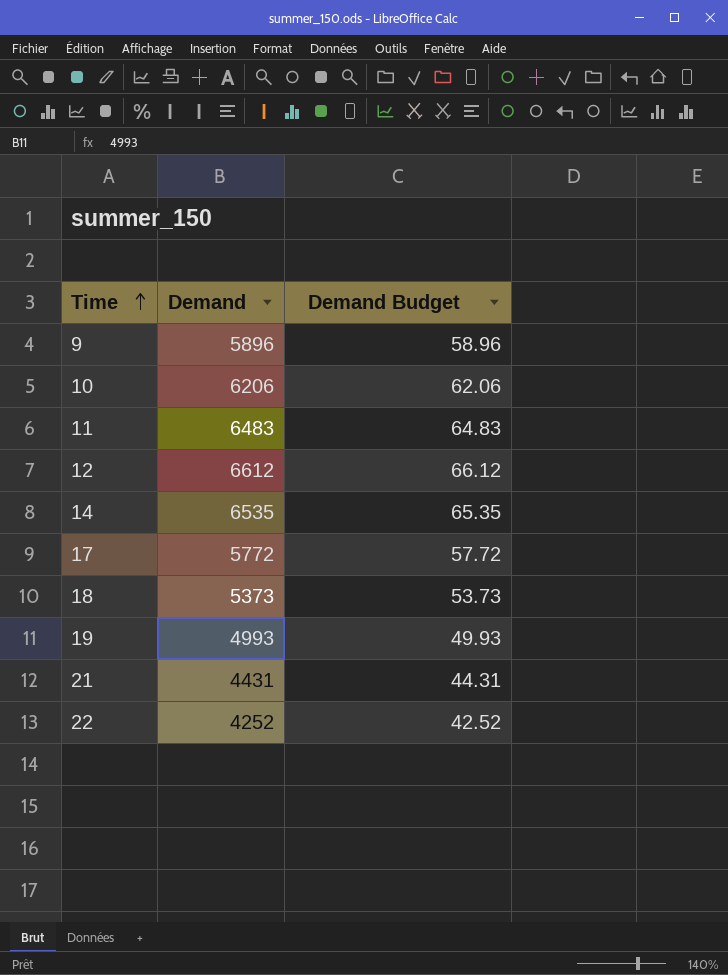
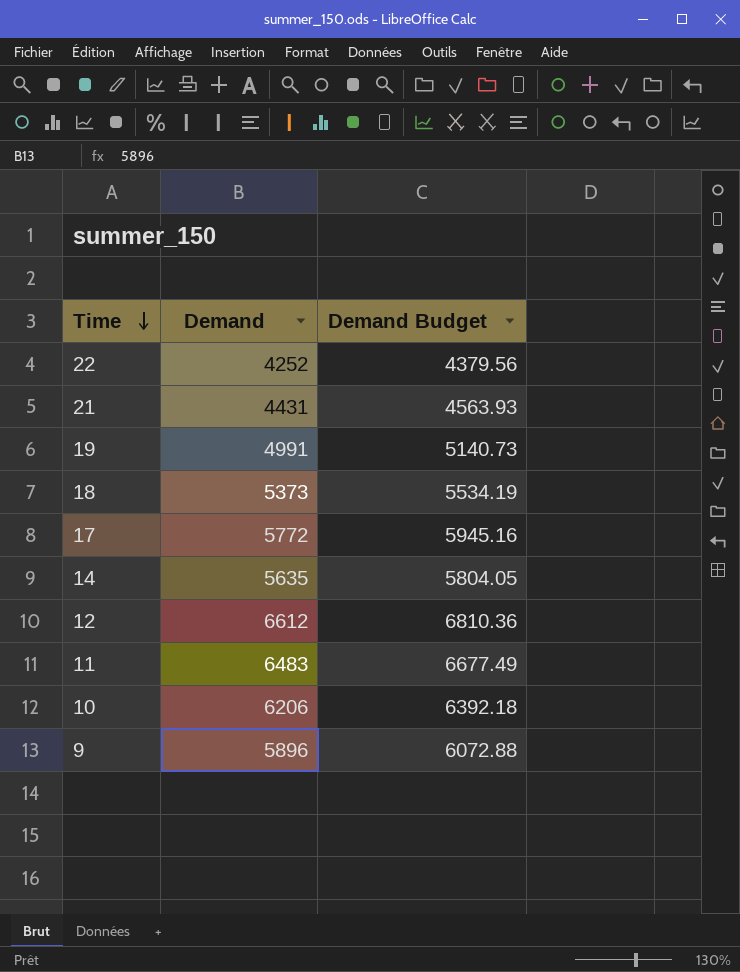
row order: Time ascending -> Time descending
column Demand Budget | formula: [Demand] * 0.01 -> [Demand] * 1.03
19 | Demand: 4993 -> 4991
14 | Demand: 6535 -> 5635

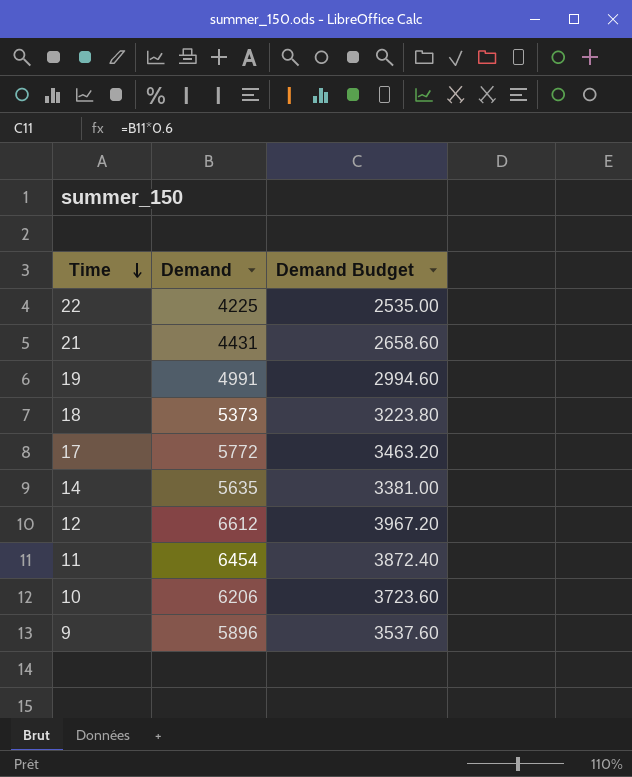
column Demand Budget | formula: [Demand] * 1.03 -> [Demand] * 0.6
22 | Demand: 4252 -> 4225
11 | Demand: 6483 -> 6454

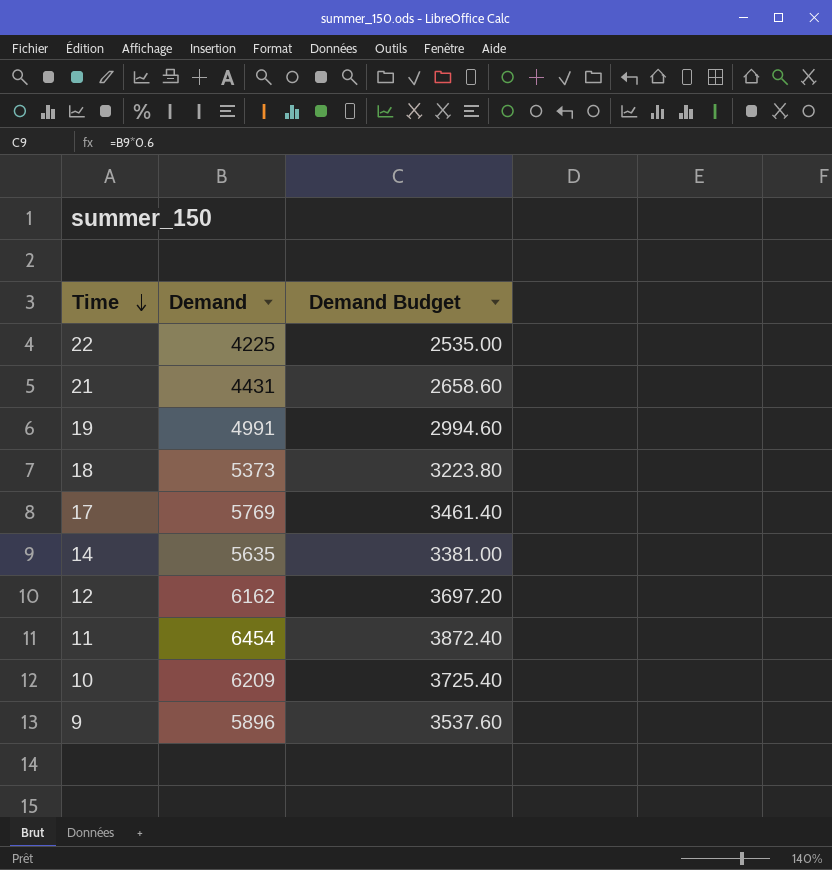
17 | Demand: 5772 -> 5769
17 | Demand Budget: 3463.20 -> 3461.40
12 | Demand: 6612 -> 6162
12 | Demand Budget: 3967.20 -> 3697.20
10 | Demand: 6206 -> 6209
10 | Demand Budget: 3723.60 -> 3725.40

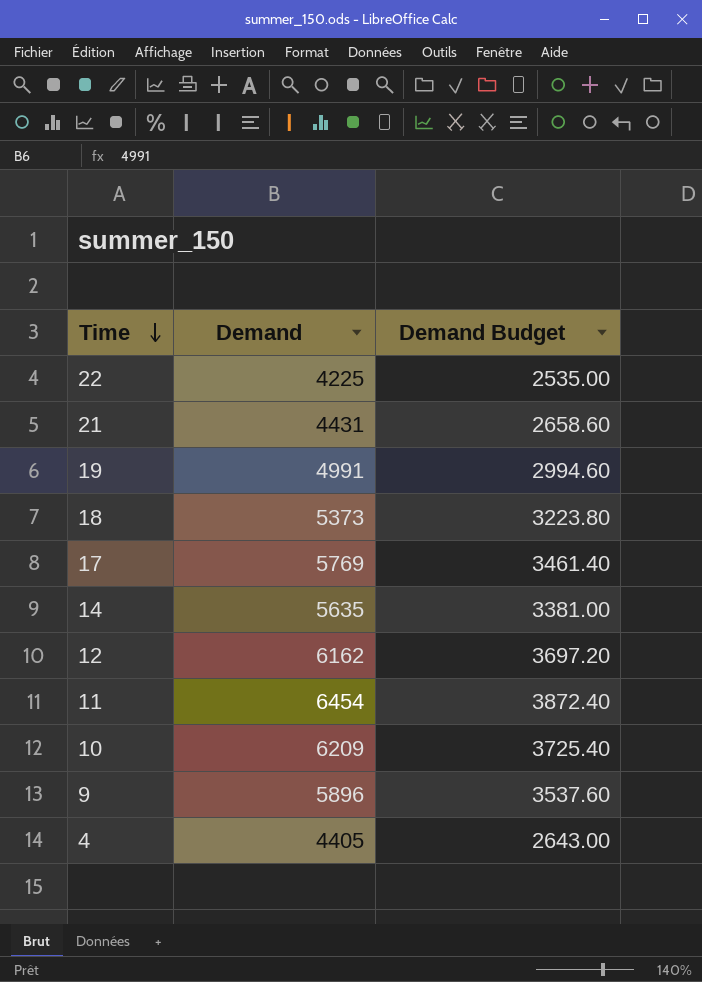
row 4: none -> 4405 | 2643.00

